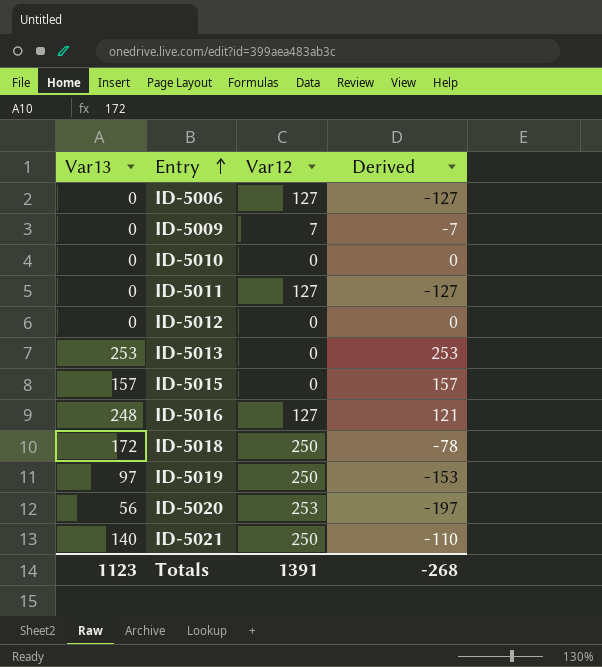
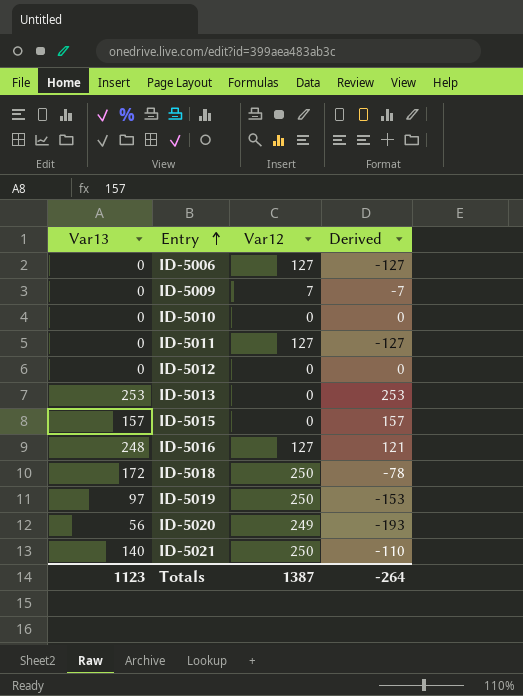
ID-5020 | Var12: 253 -> 249
ID-5020 | Derived: -197 -> -193
Totals | Var12: 1391 -> 1387
Totals | Derived: -268 -> -264

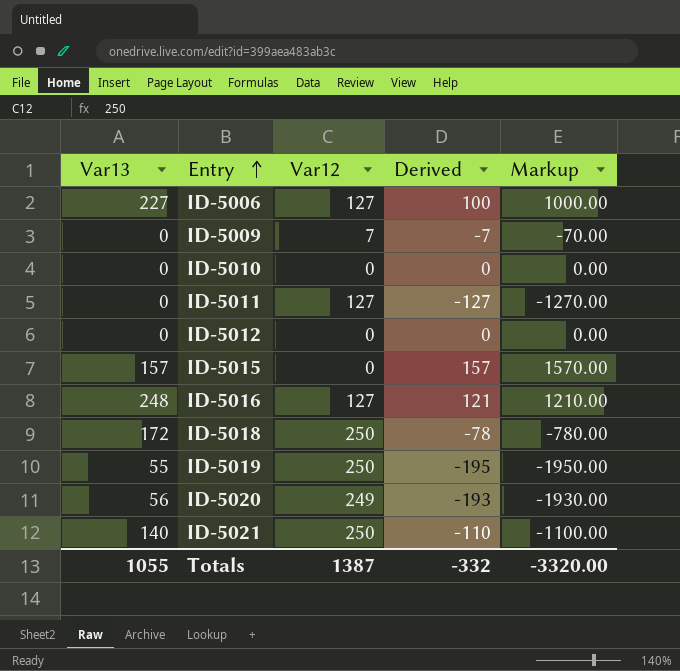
column Markup | formula: none -> [Derived] * 10
row ID-5013: 253 | 0 | 253 -> none
ID-5006 | Var13: 0 -> 227
ID-5006 | Derived: -127 -> 100
ID-5019 | Var13: 97 -> 55
ID-5019 | Derived: -153 -> -195
Totals | Var13: 1123 -> 1055
Totals | Derived: -264 -> -332

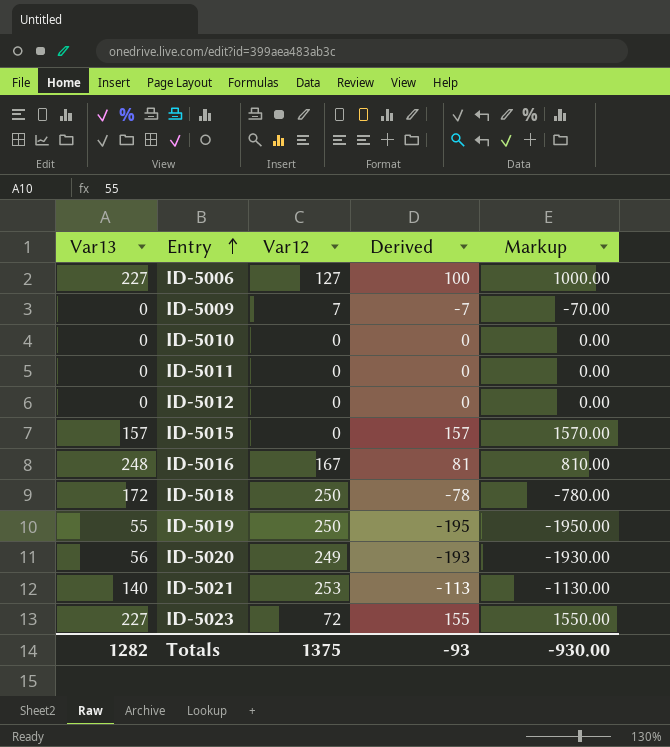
ID-5011 | Var12: 127 -> 0
ID-5011 | Derived: -127 -> 0
ID-5011 | Markup: -1270.00 -> 0.00
ID-5016 | Var12: 127 -> 167
ID-5016 | Derived: 121 -> 81
ID-5016 | Markup: 1210.00 -> 810.00
ID-5021 | Var12: 250 -> 253
ID-5021 | Derived: -110 -> -113
ID-5021 | Markup: -1100.00 -> -1130.00
row ID-5023: none -> 227 | 72 | 155 | 1550.00
Totals | Var13: 1055 -> 1282
Totals | Var12: 1387 -> 1375
Totals | Derived: -332 -> -93
Totals | Markup: -3320.00 -> -930.00

